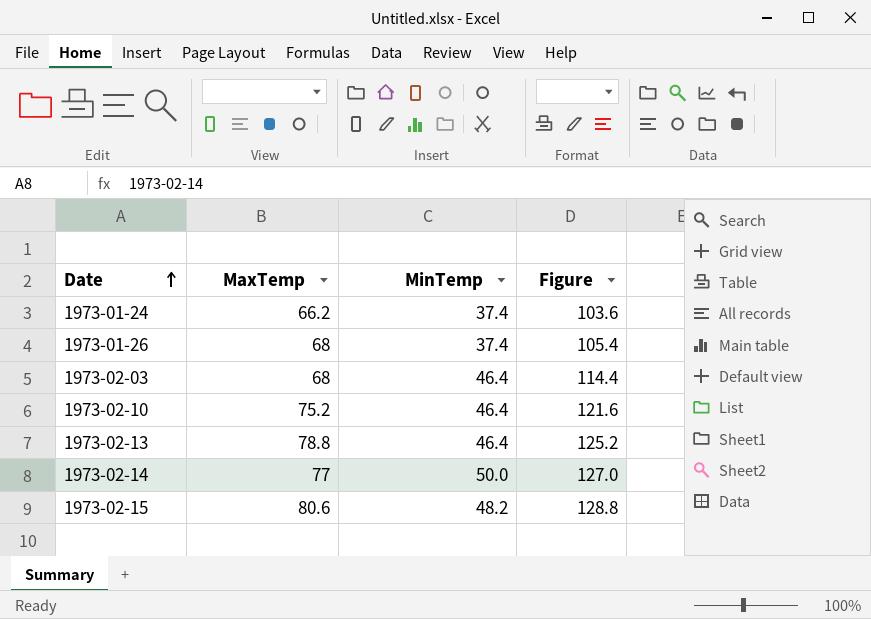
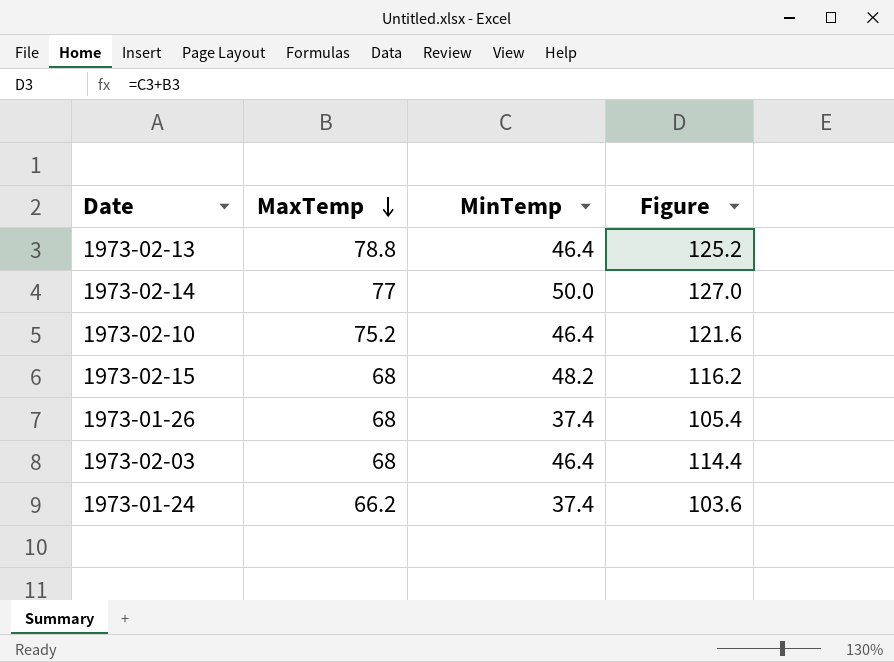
row order: Date ascending -> MaxTemp descending
1973-02-15 | MaxTemp: 80.6 -> 68
1973-02-15 | Figure: 128.8 -> 116.2

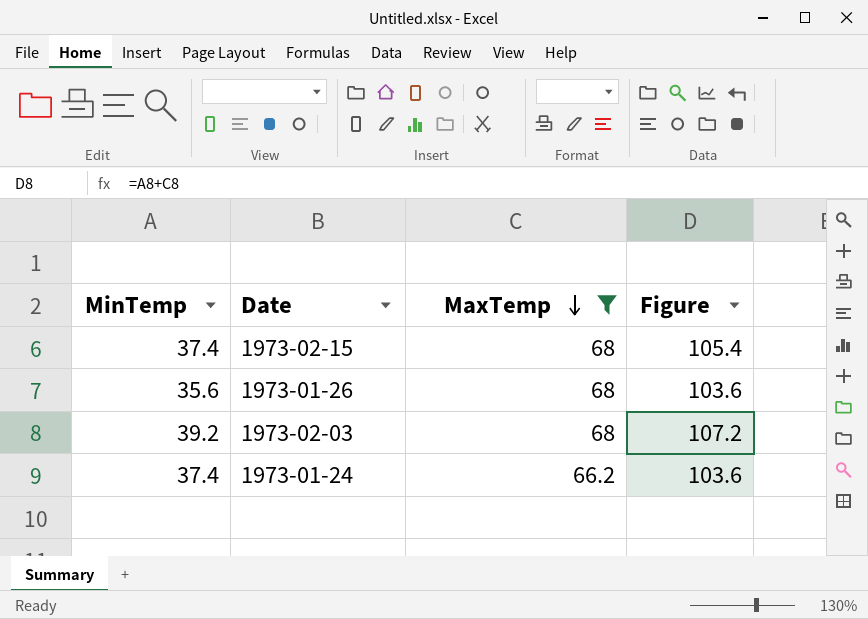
filter: none -> MaxTemp <= 68
column MinTemp | position: 3 -> 1
1973-02-15 | MinTemp: 48.2 -> 37.4
1973-02-15 | Figure: 116.2 -> 105.4
1973-01-26 | MinTemp: 37.4 -> 35.6
1973-01-26 | Figure: 105.4 -> 103.6
1973-02-03 | MinTemp: 46.4 -> 39.2
1973-02-03 | Figure: 114.4 -> 107.2

